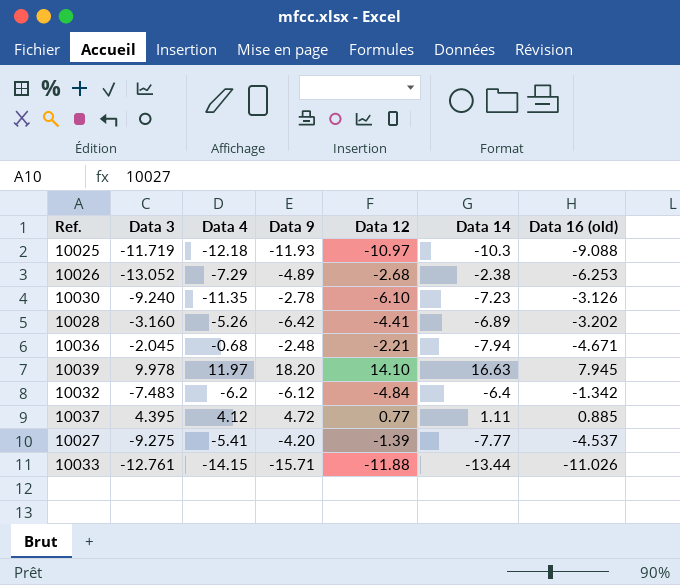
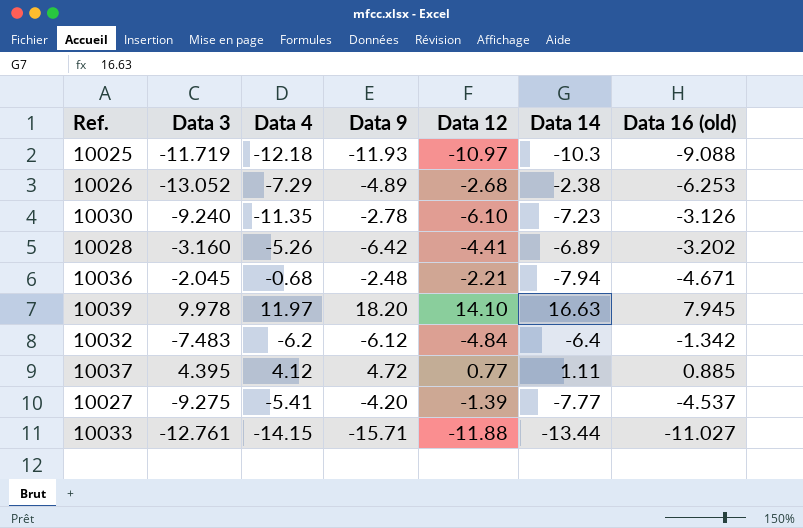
10033 | Data 16 (old): -11.026 -> -11.027

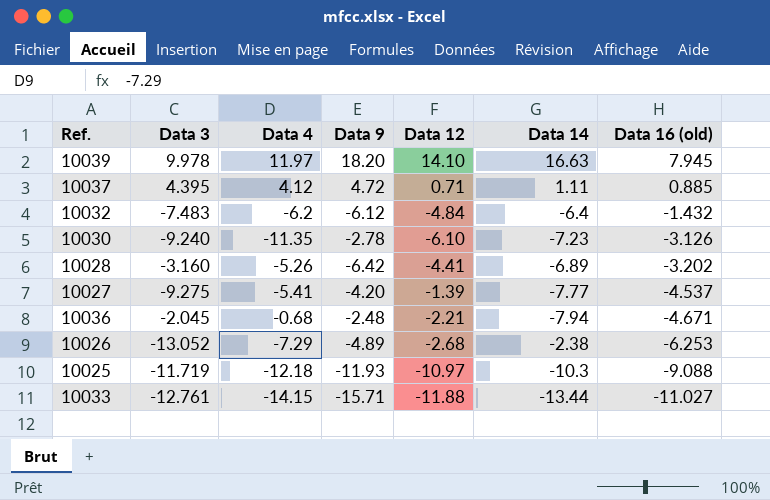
row order: none -> Data 16 (old) descending
10037 | Data 12: 0.77 -> 0.71
10032 | Data 16 (old): -1.342 -> -1.432

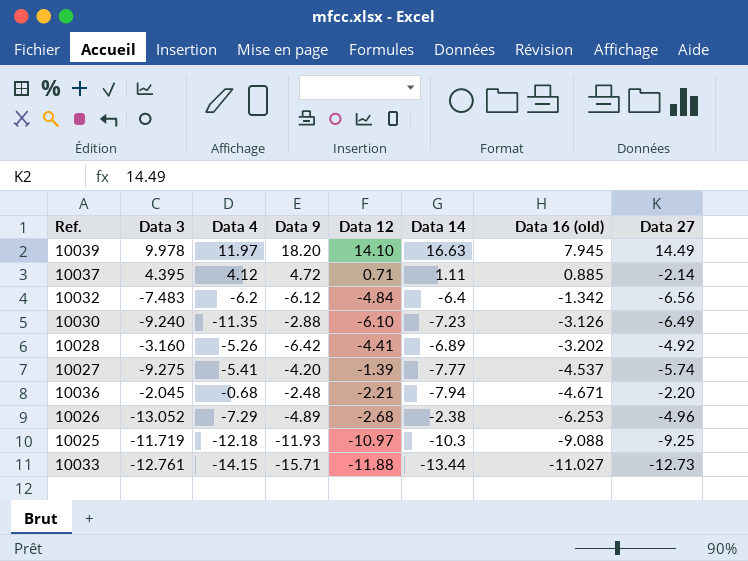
column Data 27 | position: none -> 8
10032 | Data 16 (old): -1.432 -> -1.342
10030 | Data 9: -2.78 -> -2.88

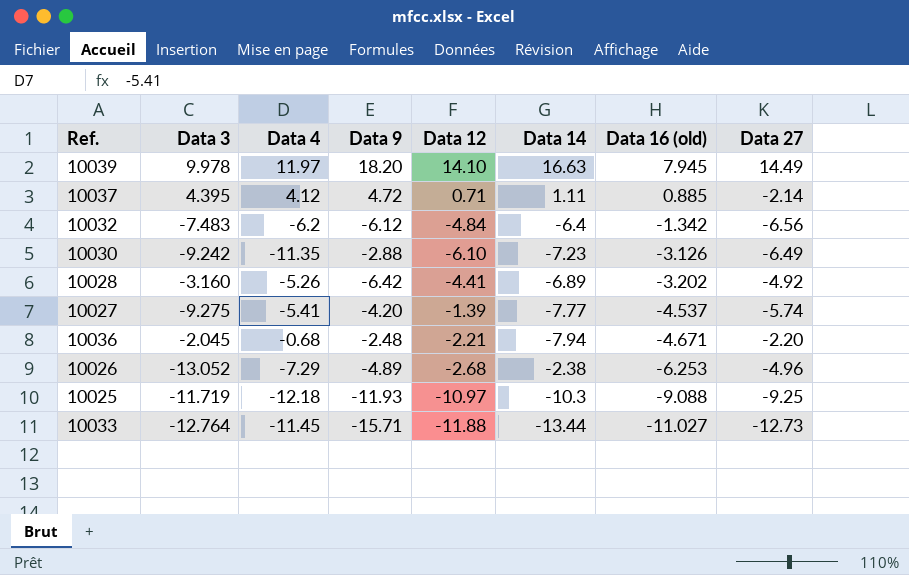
10030 | Data 3: -9.240 -> -9.242
10033 | Data 3: -12.761 -> -12.764
10033 | Data 4: -14.15 -> -11.45

